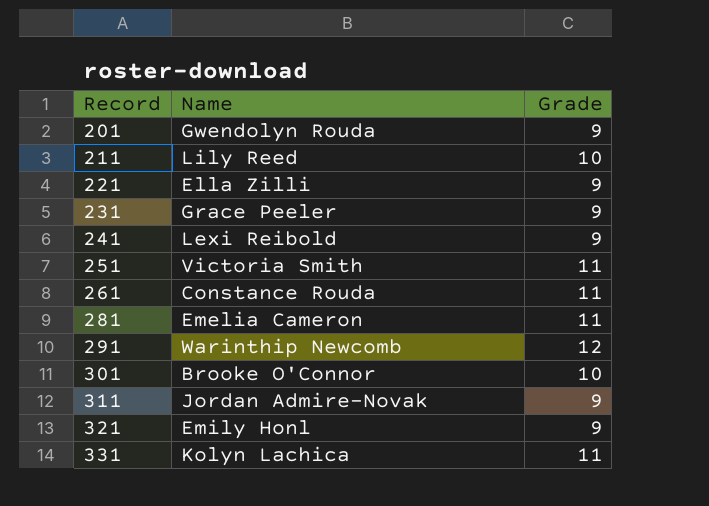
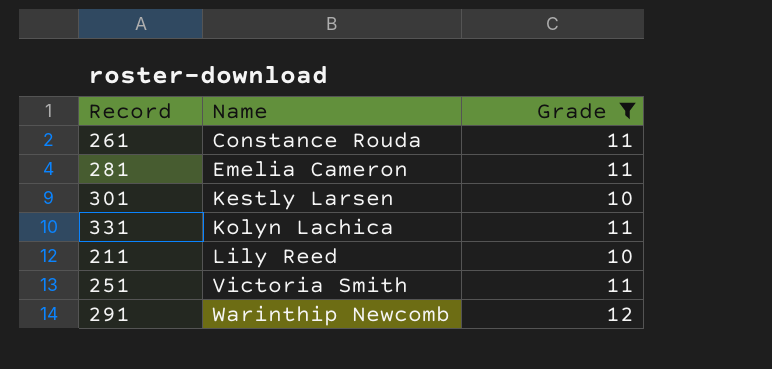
filter: none -> Grade != 9
row order: Record ascending -> Name ascending
301 | Name: Brooke O'Connor -> Kestly Larsen

